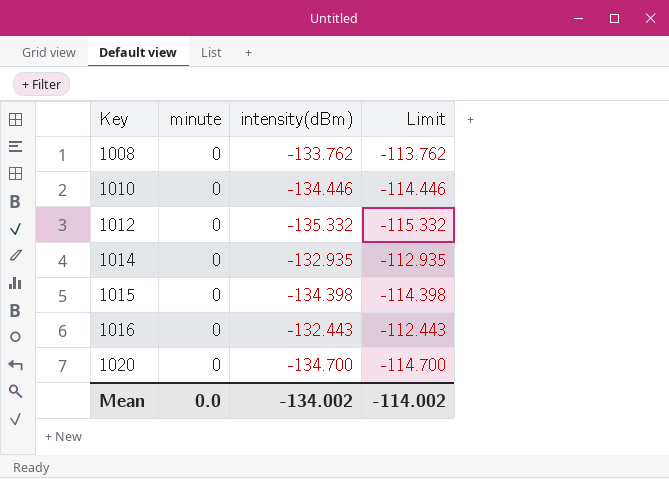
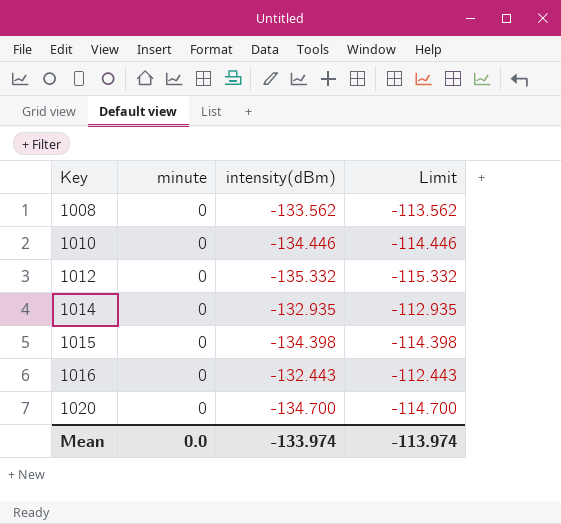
1008 | intensity(dBm): -133.762 -> -133.562
1008 | Limit: -113.762 -> -113.562
Mean | intensity(dBm): -134.002 -> -133.974
Mean | Limit: -114.002 -> -113.974

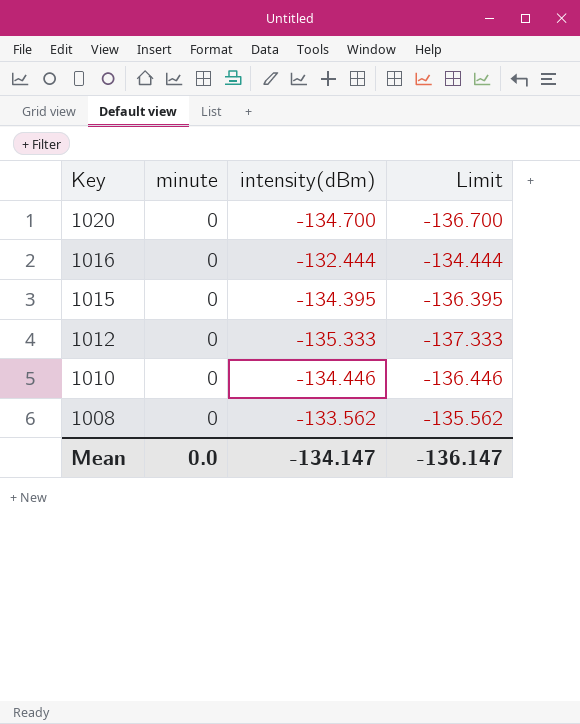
row order: Key ascending -> Key descending
column Limit | formula: [intensity(dBm)] + 20 -> [intensity(dBm)] - 2
row 1014: 0 | -132.935 | -112.935 -> none
1016 | intensity(dBm): -132.443 -> -132.444
1015 | intensity(dBm): -134.398 -> -134.395
1012 | intensity(dBm): -135.332 -> -135.333
Mean | intensity(dBm): -133.974 -> -134.147
Mean | Limit: -113.974 -> -136.147

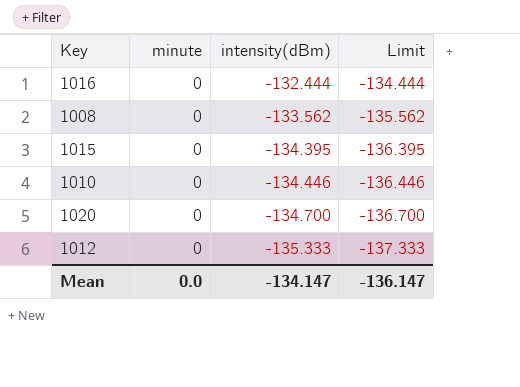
row order: Key descending -> intensity(dBm) descending

